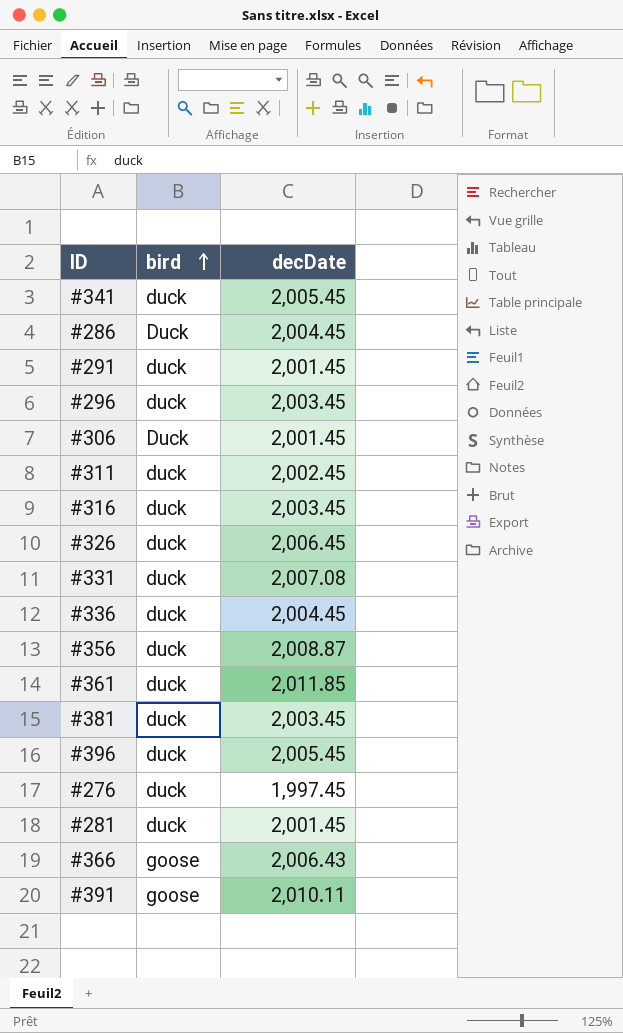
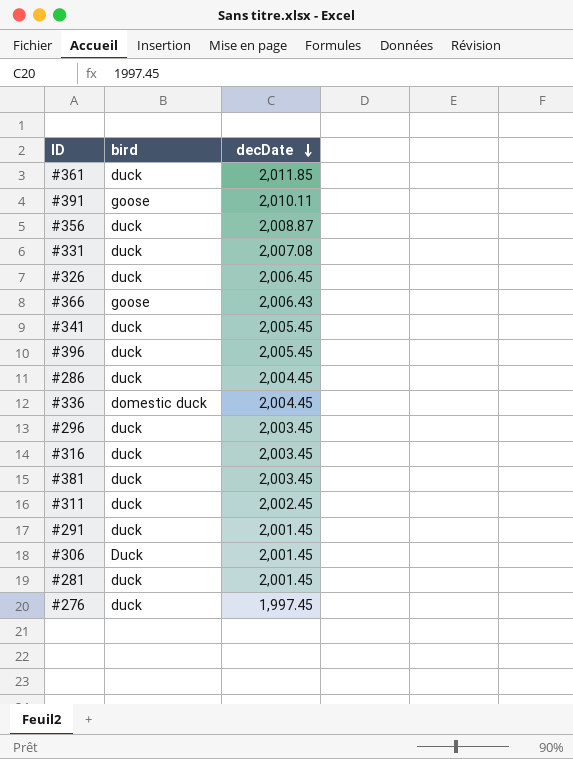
row order: bird ascending -> decDate descending
#286 | bird: Duck -> duck
#336 | bird: duck -> domestic duck

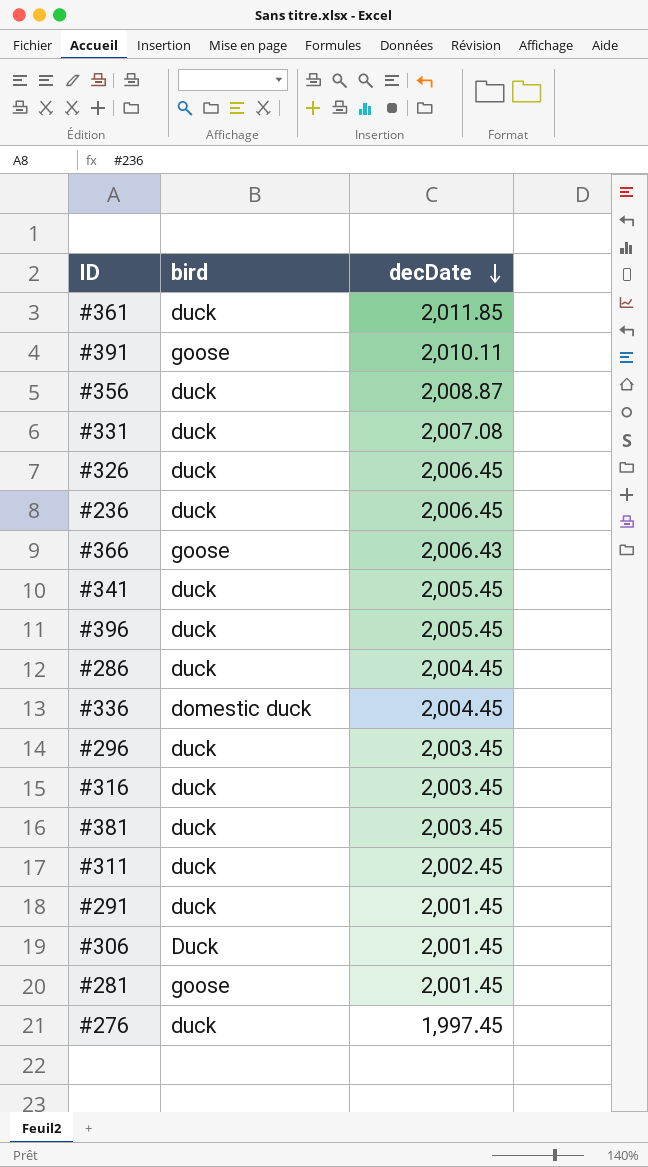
row #236: none -> duck | 2,006.45
#281 | bird: duck -> goose

